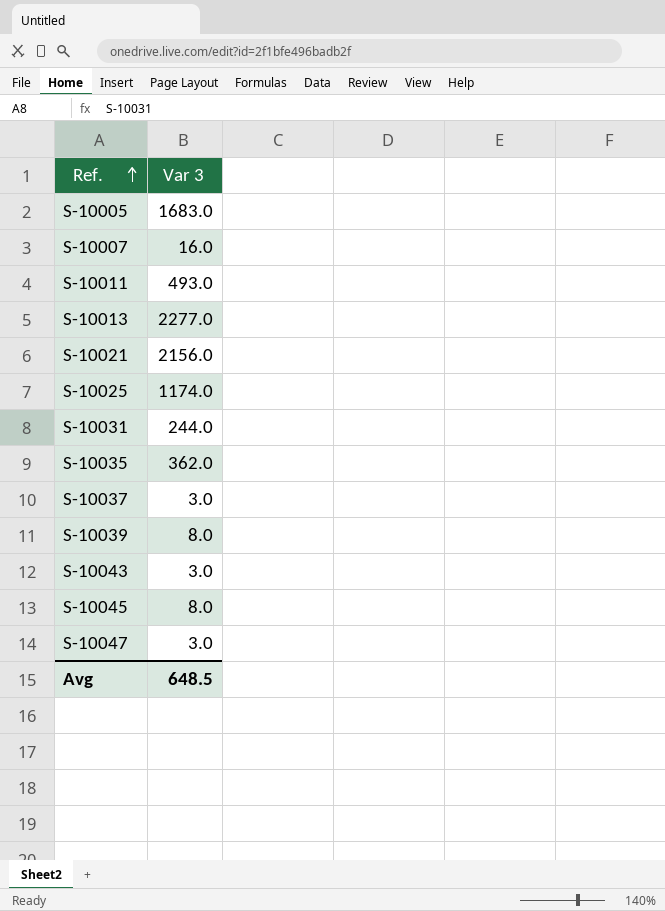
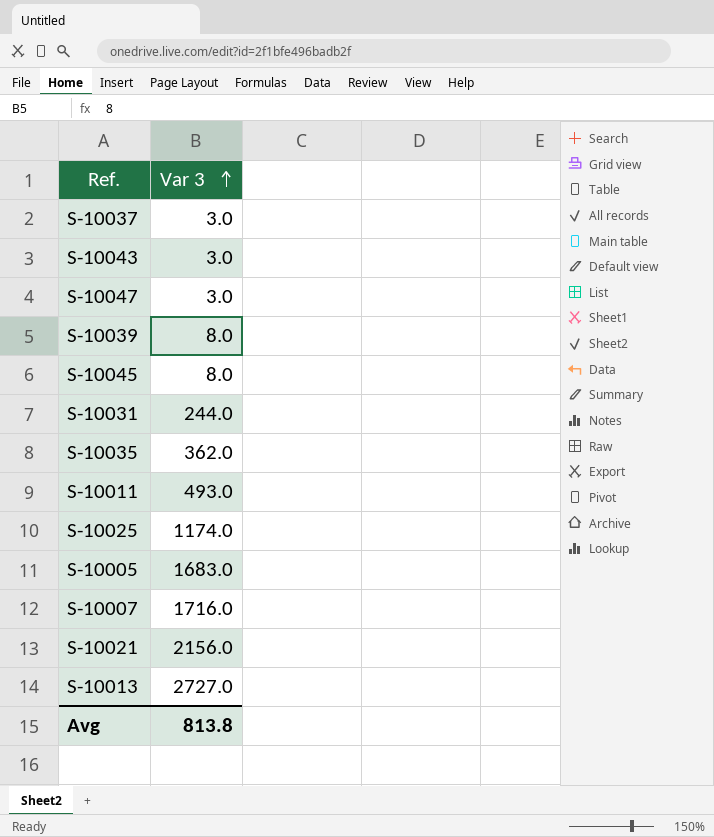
row order: Ref. ascending -> Var 3 ascending
S-10007 | Var 3: 16.0 -> 1716.0
S-10013 | Var 3: 2277.0 -> 2727.0
Avg | Var 3: 648.5 -> 813.8

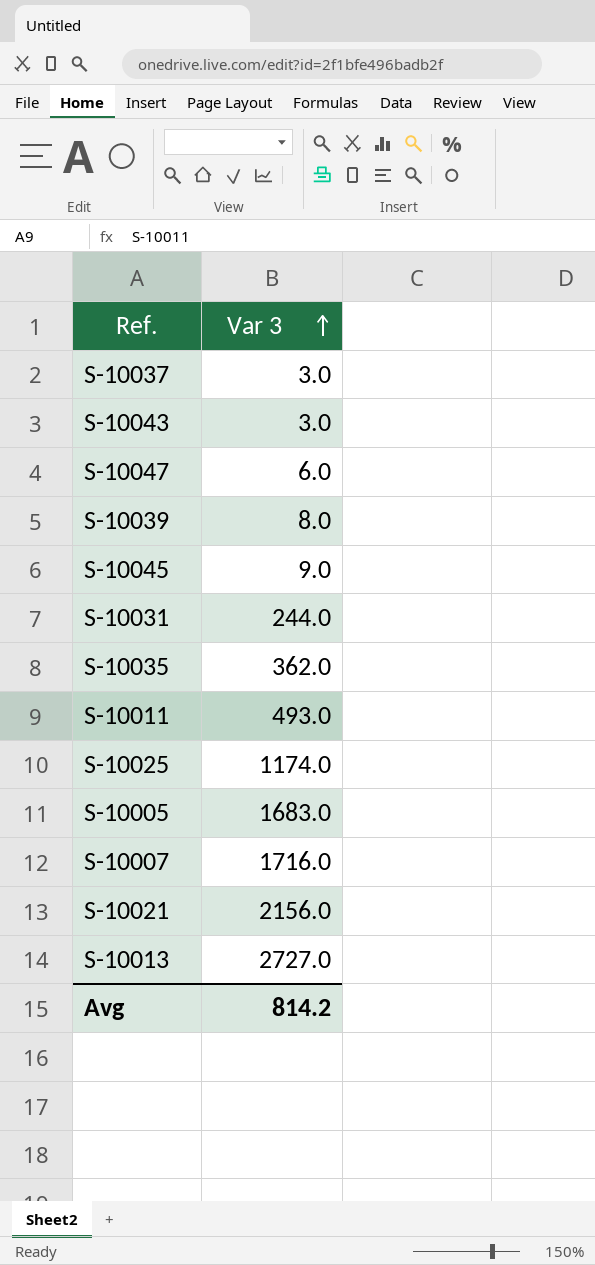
S-10047 | Var 3: 3.0 -> 6.0
S-10045 | Var 3: 8.0 -> 9.0
Avg | Var 3: 813.8 -> 814.2

